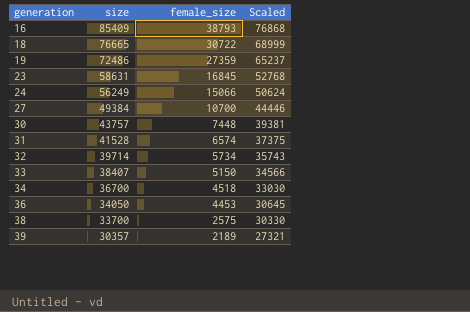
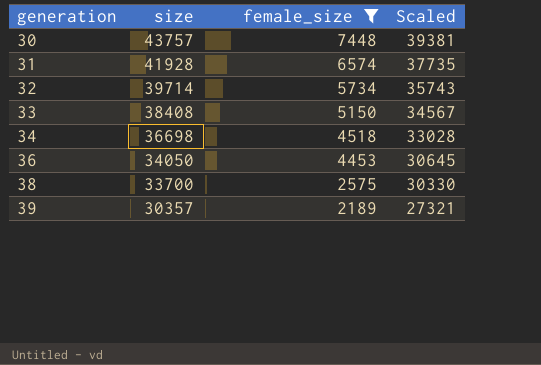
filter: none -> female_size <= 7448
31 | size: 41528 -> 41928
31 | Scaled: 37375 -> 37735
33 | size: 38407 -> 38408
33 | Scaled: 34566 -> 34567
34 | size: 36700 -> 36698
34 | Scaled: 33030 -> 33028

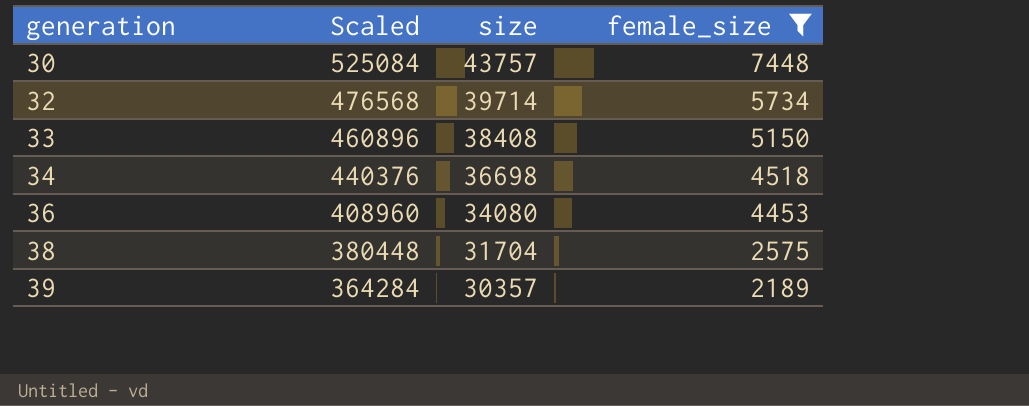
column Scaled | formula: [size] * 0.9 -> [size] * 12
column Scaled | position: 4 -> 2
row 31: 41928 | 6574 | 37735 -> none
36 | size: 34050 -> 34080
38 | size: 33700 -> 31704

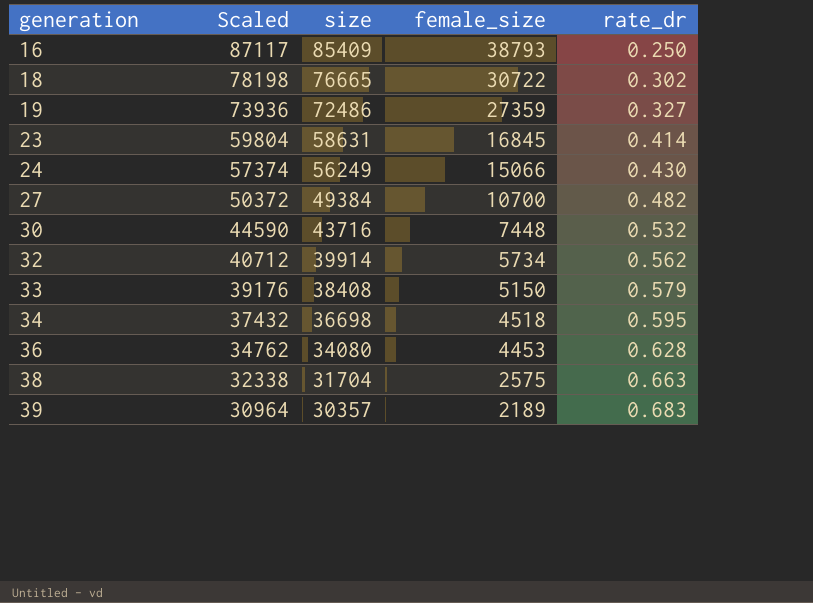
filter: female_size <= 7448 -> none
column Scaled | formula: [size] * 12 -> [size] * 1.02
column rate_dr | position: none -> 5
30 | size: 43757 -> 43716
32 | size: 39714 -> 39914

